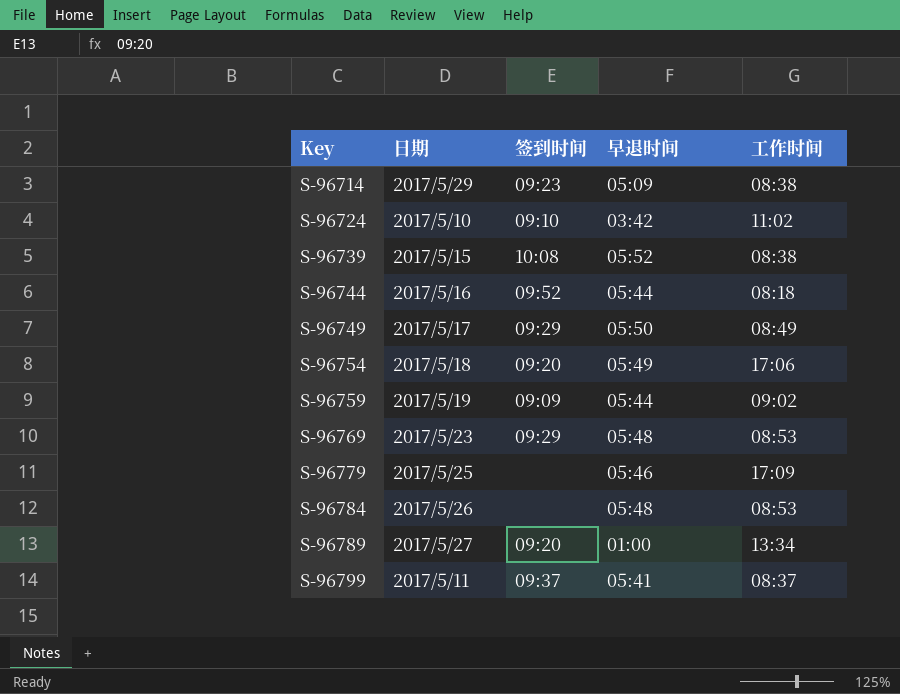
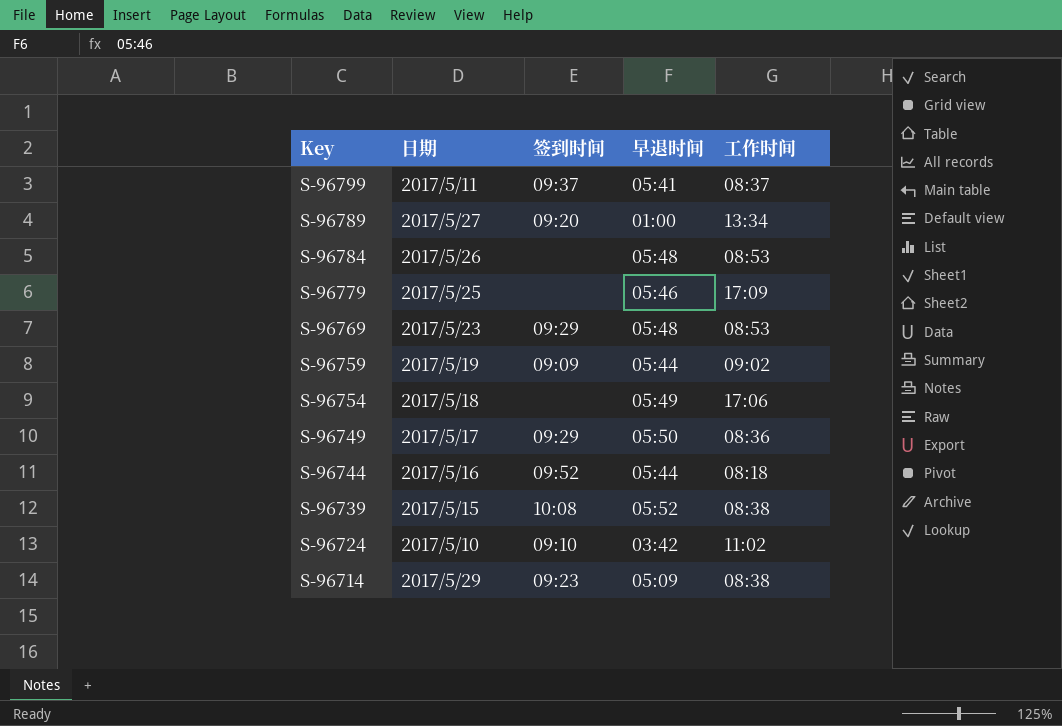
row order: Key ascending -> Key descending
S-96754 | 签到时间: 09:20 -> none
S-96749 | 工作时间: 08:49 -> 08:36

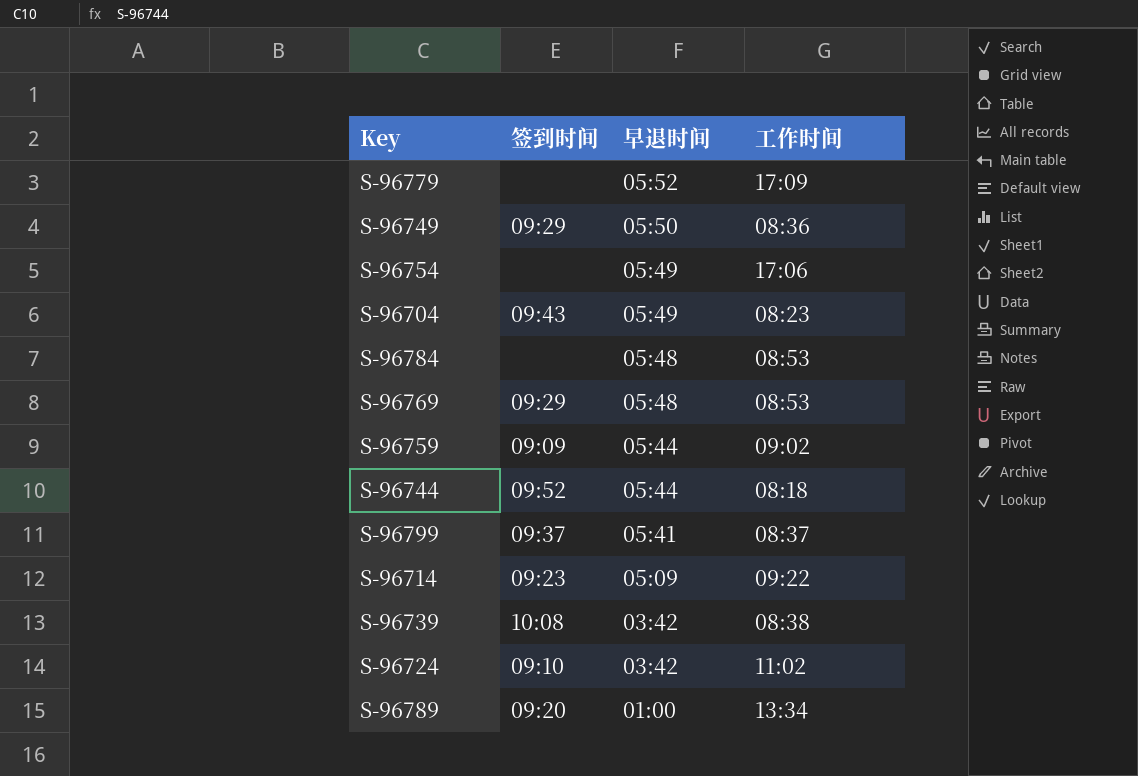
row order: Key descending -> 早退时间 descending
column 日期 | position: 2 -> none
S-96779 | 早退时间: 05:46 -> 05:52
row S-96704: none -> 09:43 | 05:49 | 08:23
S-96714 | 工作时间: 08:38 -> 09:22
S-96739 | 早退时间: 05:52 -> 03:42

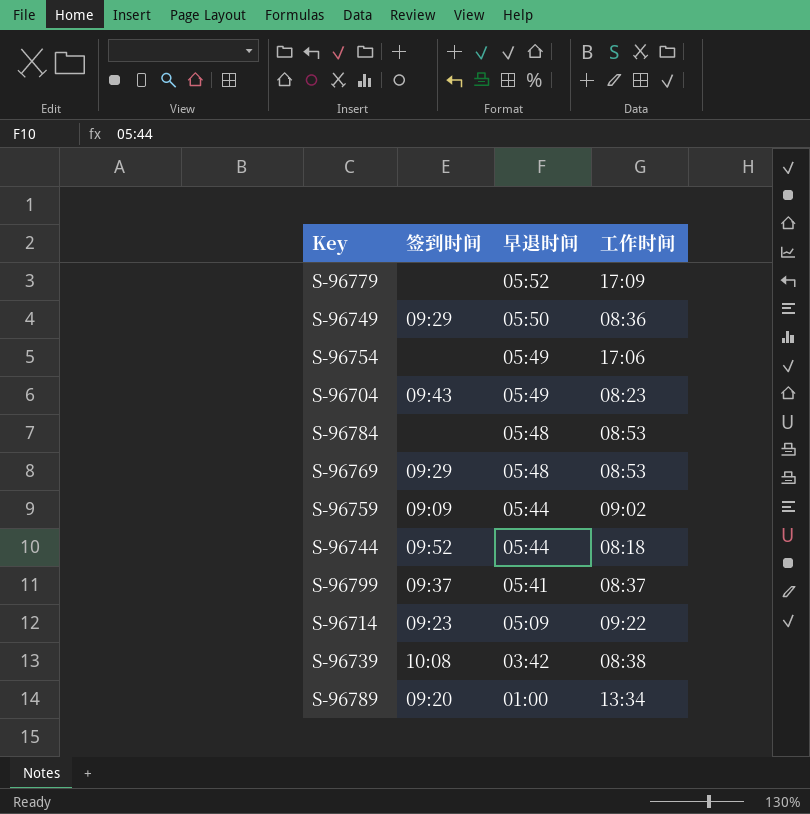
row S-96724: 09:10 | 03:42 | 11:02 -> none

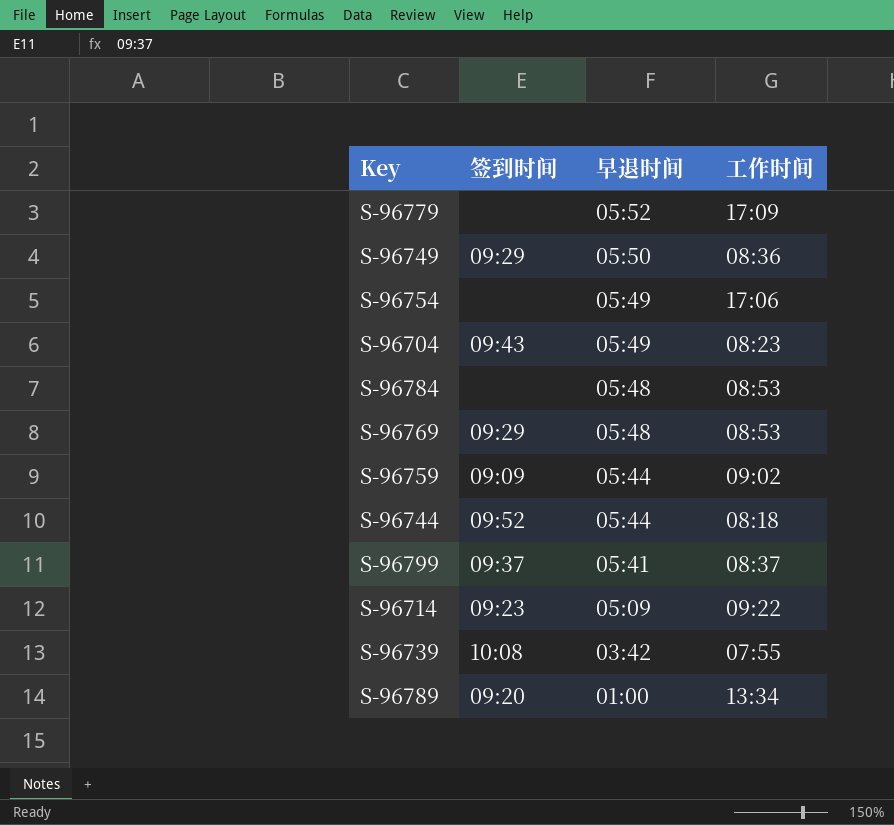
S-96739 | 工作时间: 08:38 -> 07:55

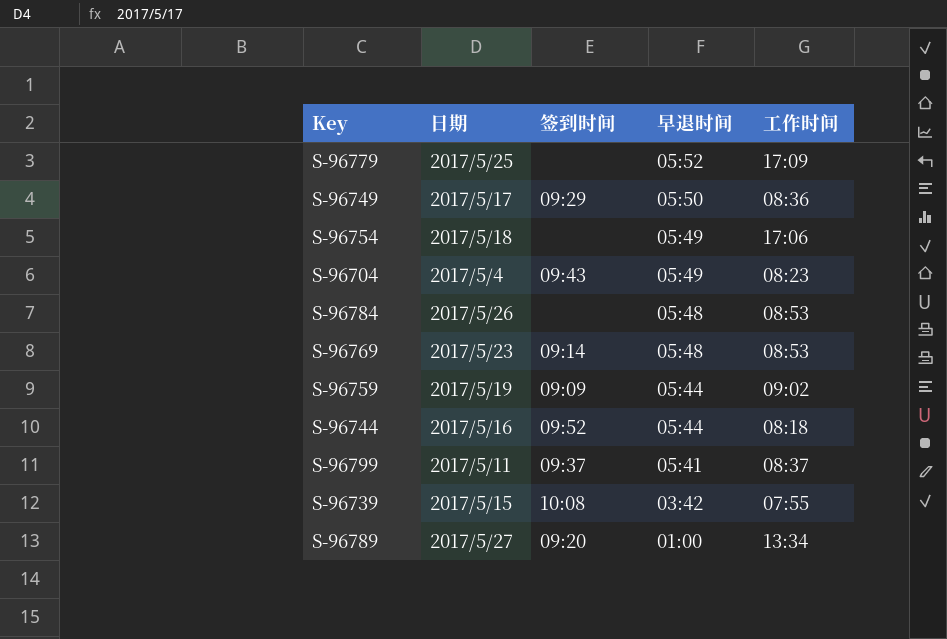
column 日期 | position: none -> 2
row S-96714: 09:23 | 05:09 | 09:22 -> none
S-96769 | 签到时间: 09:29 -> 09:14

